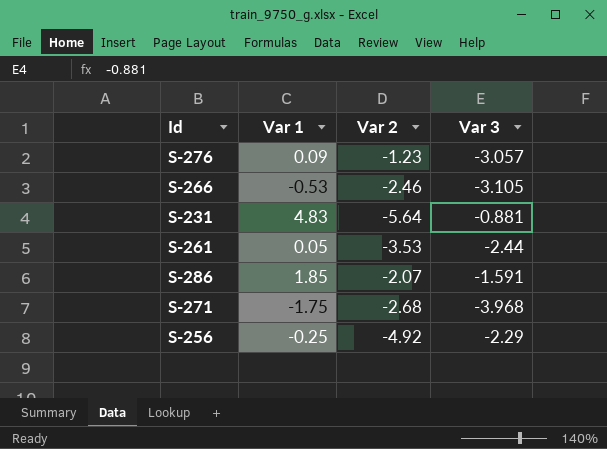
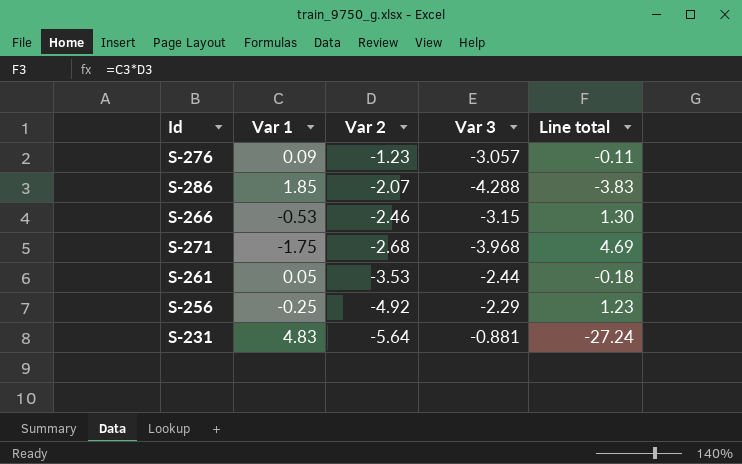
row order: none -> Var 2 descending
column Line total | formula: none -> [Var 1] * [Var 2]
S-286 | Var 3: -1.591 -> -4.288
S-266 | Var 3: -3.105 -> -3.15

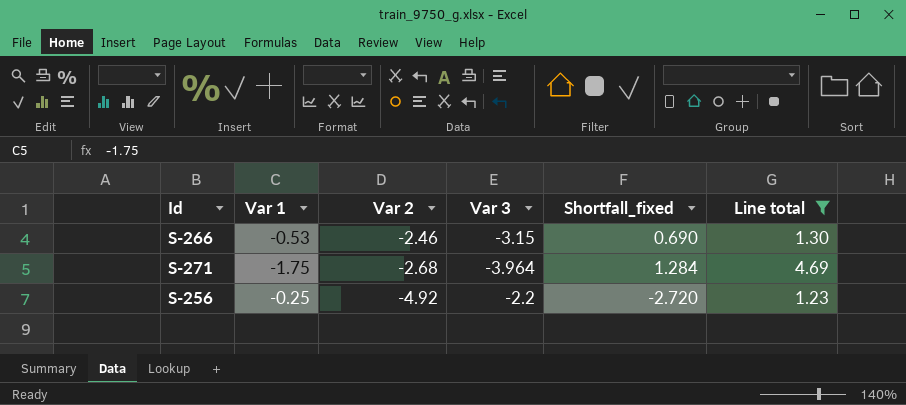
filter: none -> Line total >= 1.23
column Shortfall_fixed | formula: none -> [Var 2] - [Var 3]
S-271 | Var 3: -3.968 -> -3.964
S-256 | Var 3: -2.29 -> -2.2

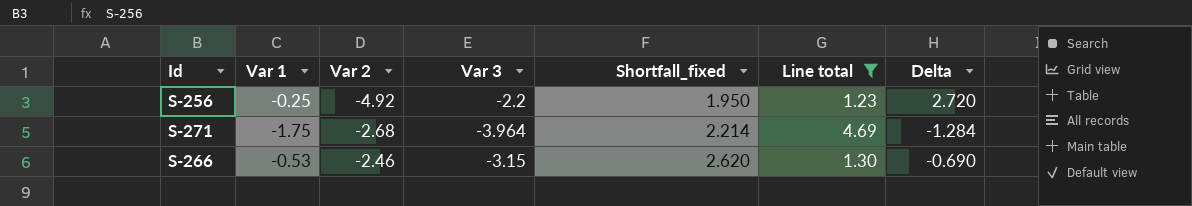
row order: Var 2 descending -> Var 2 ascending
column Shortfall_fixed | formula: [Var 2] - [Var 3] -> [Var 1] - [Var 3]
column Delta | formula: none -> [Var 3] - [Var 2]

